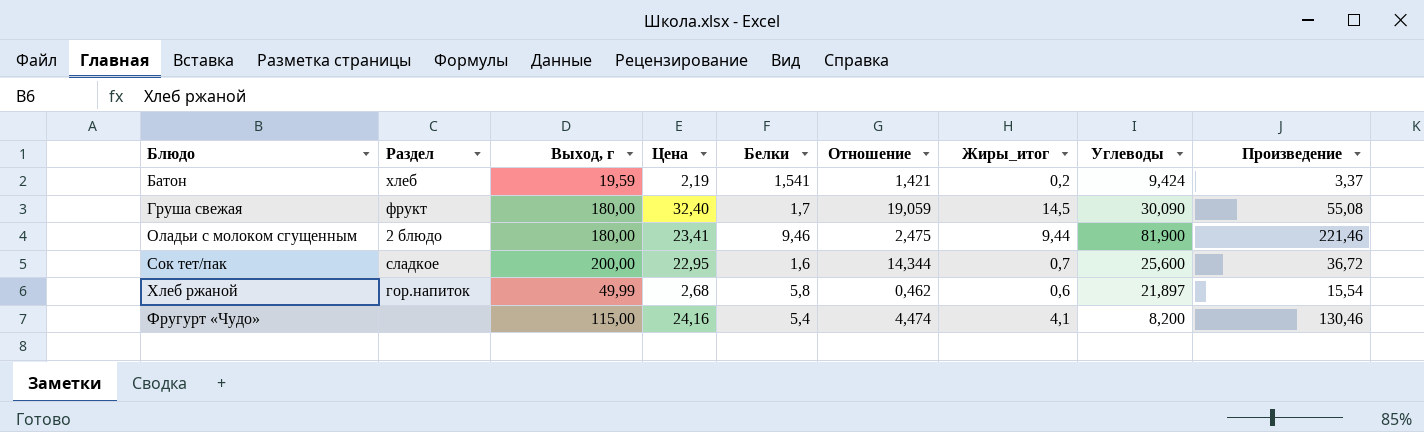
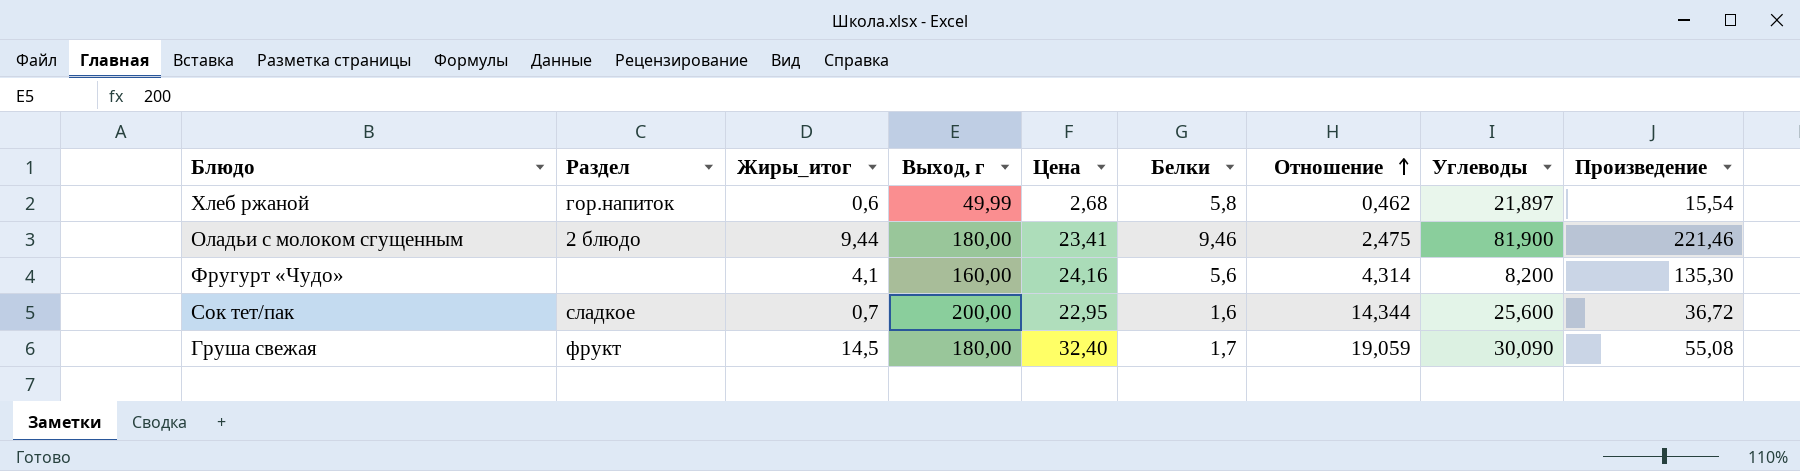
row order: none -> Отношение ascending
column Жиры_итог | position: 7 -> 3
row Батон: хлеб | 19,59 | 2,19 | 1,541 | 1,421 | 0,2 | 9,424 | 3,37 -> none
Фругурт «Чудо» | Выход, г: 115,00 -> 160,00
Фругурт «Чудо» | Белки: 5,4 -> 5,6
Фругурт «Чудо» | Отношение: 4,474 -> 4,314
Фругурт «Чудо» | Произведение: 130,46 -> 135,30

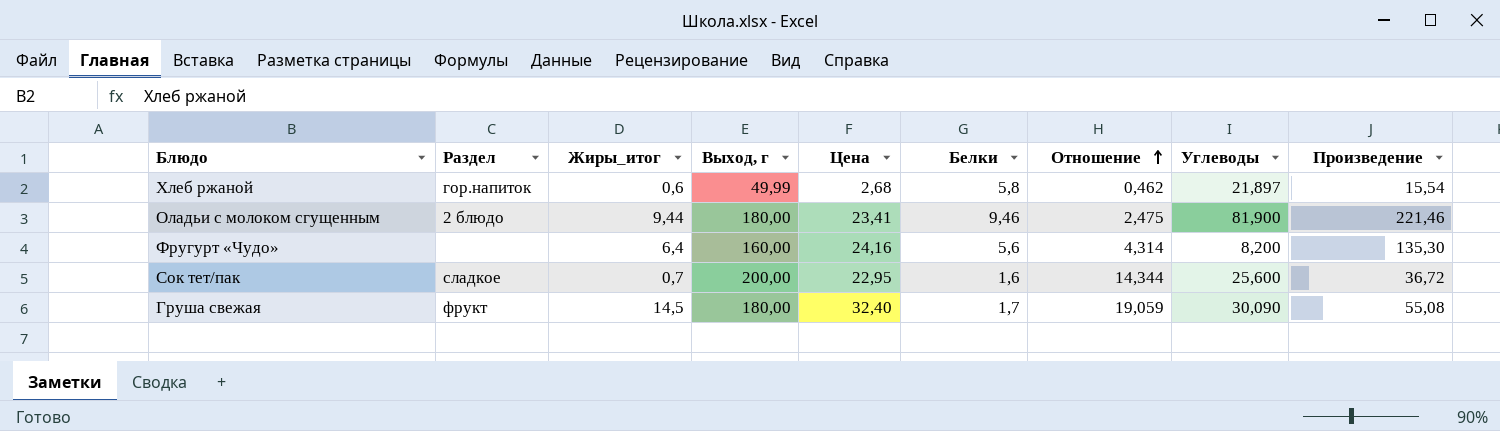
Фругурт «Чудо» | Жиры_итог: 4,1 -> 6,4

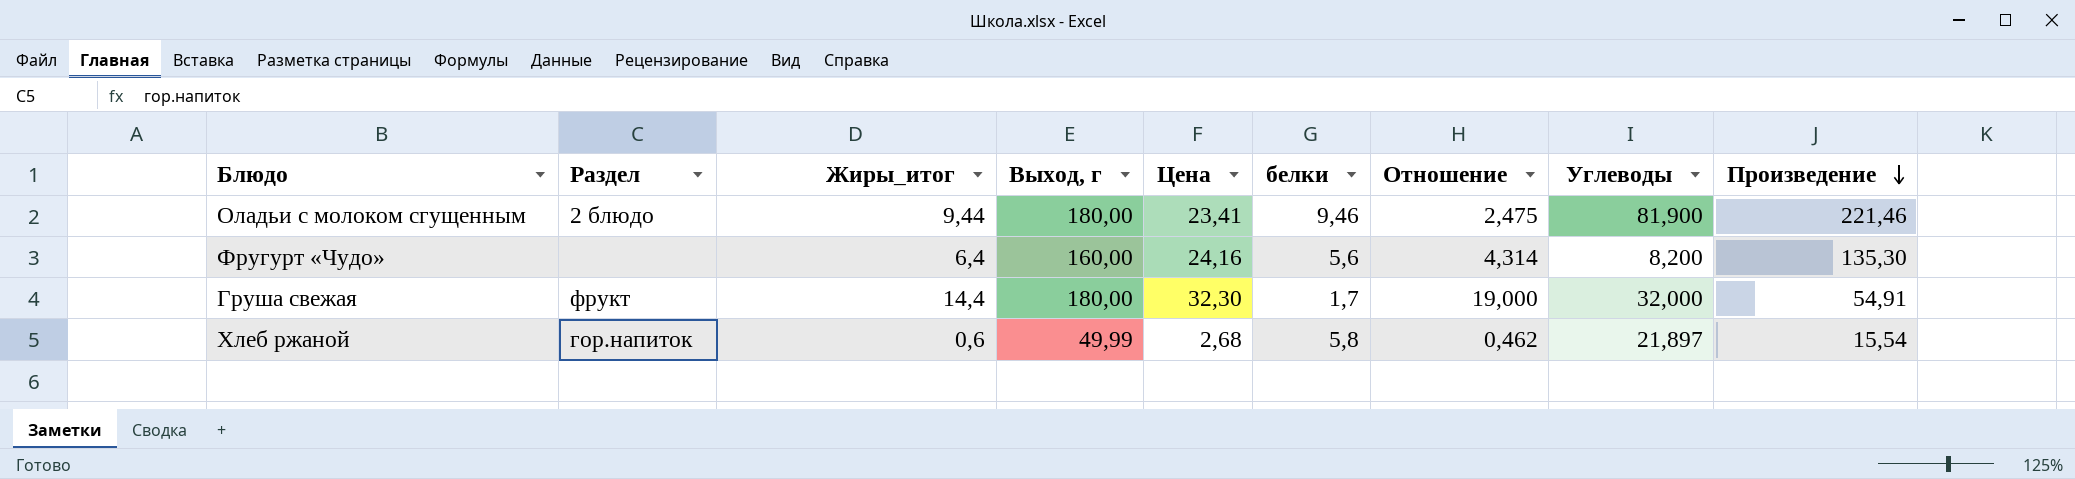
row order: Отношение ascending -> Произведение descending
column name: Белки -> белки
row Сок тет/пак: сладкое | 0,7 | 200,00 | 22,95 | 1,6 | 14,344 | 25,600 | 36,72 -> none
Груша свежая | Жиры_итог: 14,5 -> 14,4
Груша свежая | Цена: 32,40 -> 32,30
Груша свежая | Отношение: 19,059 -> 19,000
Груша свежая | Углеводы: 30,090 -> 32,000
Груша свежая | Произведение: 55,08 -> 54,91

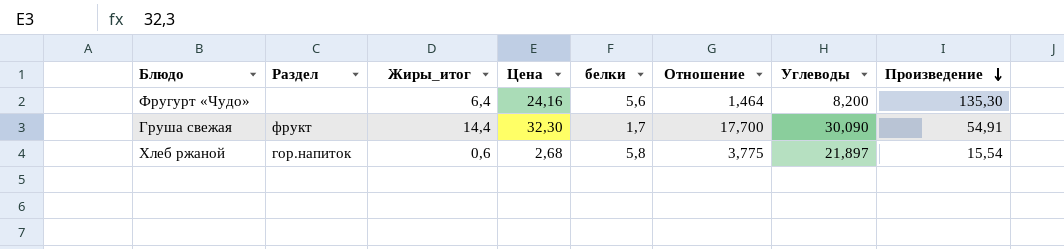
column Выход, г | position: 4 -> none
column Отношение | formula: [Цена] / [белки] -> [Углеводы] / [белки]
row Оладьи с молоком сгущенным: 2 блюдо | 9,44 | 180,00 | 23,41 | 9,46 | 2,475 | 81,900 | 221,46 -> none
Груша свежая | Углеводы: 32,000 -> 30,090

